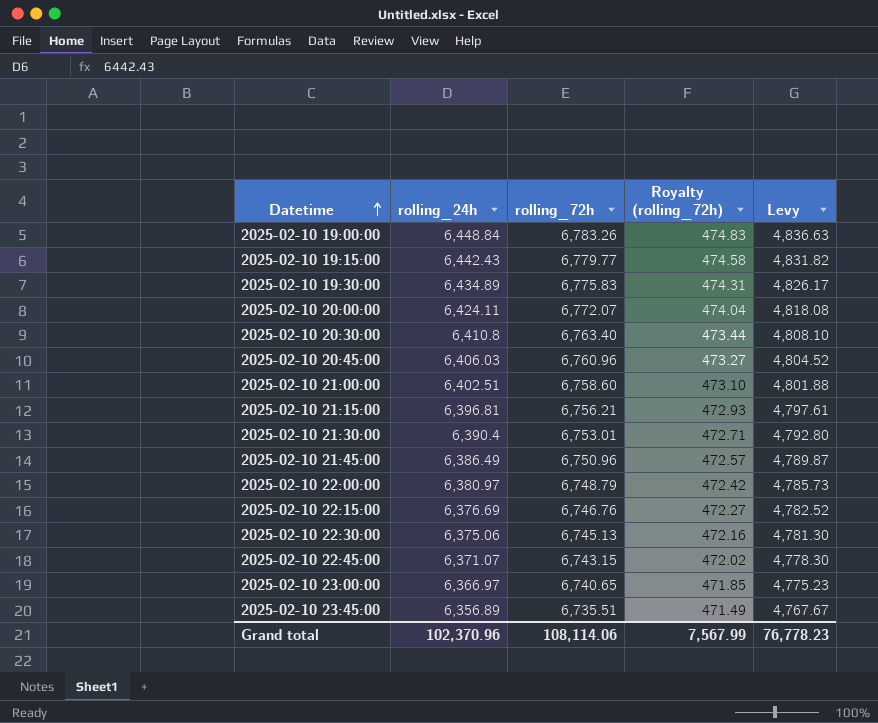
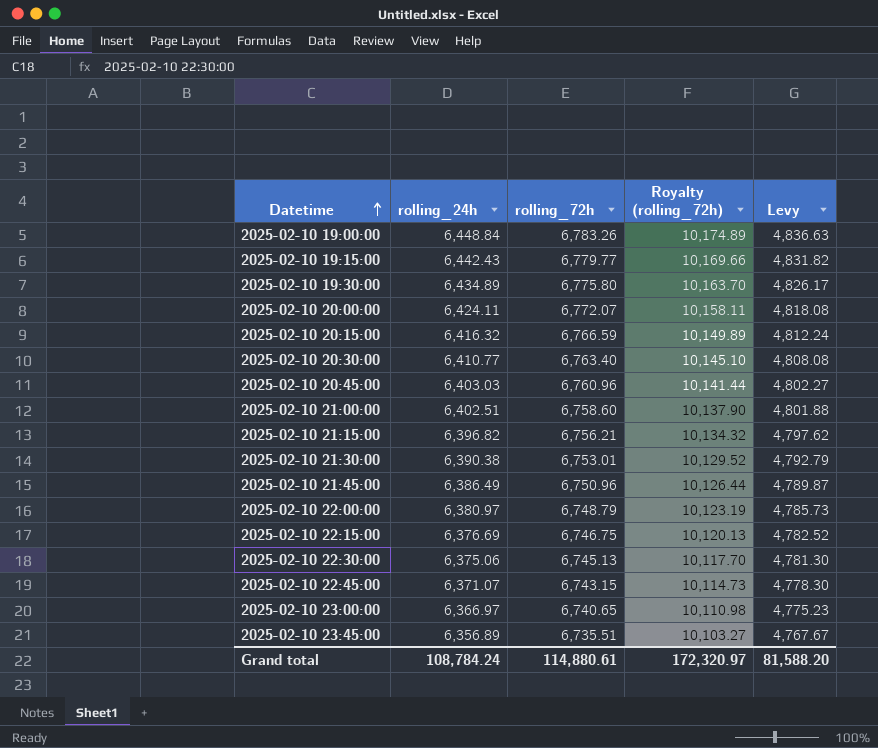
column Royalty (rolling_72h) | formula: [rolling_72h] * 0.07 -> [rolling_72h] * 1.5
2025-02-10 19:30:00 | rolling_72h: 6,775.83 -> 6,775.80
row 2025-02-10 20:15:00: none -> 6,416.32 | 6,766.59 | 10,149.89 | 4,812.24
2025-02-10 20:30:00 | rolling_24h: 6,410.8 -> 6,410.77
2025-02-10 20:30:00 | Levy: 4,808.10 -> 4,808.08
2025-02-10 20:45:00 | rolling_24h: 6,406.03 -> 6,403.03
2025-02-10 20:45:00 | Levy: 4,804.52 -> 4,802.27
2025-02-10 21:15:00 | rolling_24h: 6,396.81 -> 6,396.82
2025-02-10 21:15:00 | Levy: 4,797.61 -> 4,797.62
2025-02-10 21:30:00 | rolling_24h: 6,390.4 -> 6,390.38
2025-02-10 21:30:00 | Levy: 4,792.80 -> 4,792.79
2025-02-10 22:15:00 | rolling_72h: 6,746.76 -> 6,746.75
Grand total | rolling_24h: 102,370.96 -> 108,784.24
Grand total | rolling_72h: 108,114.06 -> 114,880.61
Grand total | Royalty (rolling_72h): 7,567.99 -> 172,320.97
Grand total | Levy: 76,778.23 -> 81,588.20

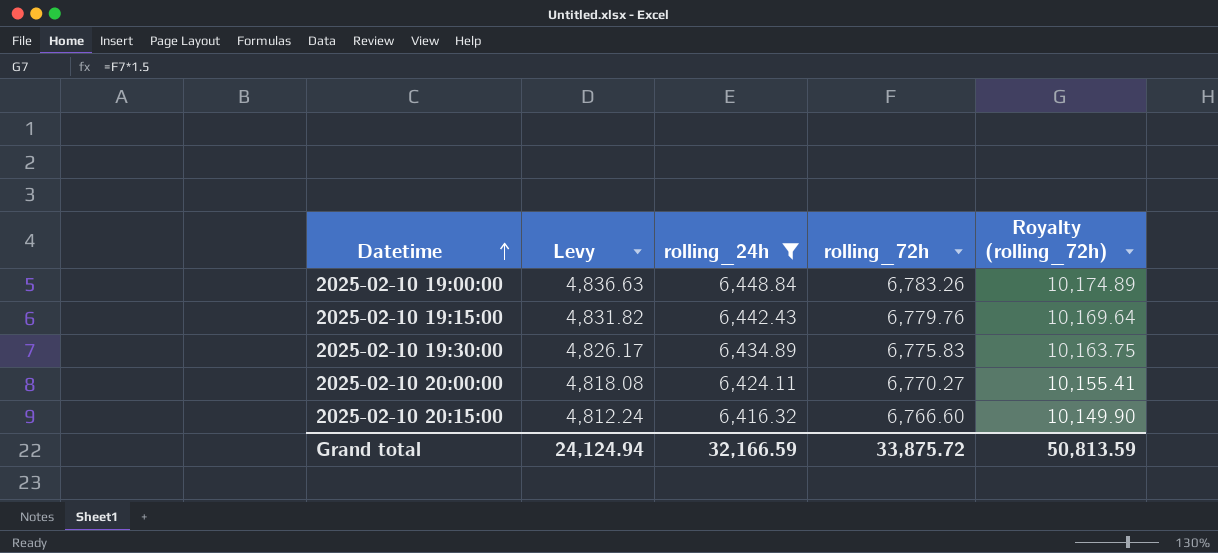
filter: none -> rolling_24h >= 6,416.32
column Levy | position: 5 -> 2
2025-02-10 19:15:00 | rolling_72h: 6,779.77 -> 6,779.76
2025-02-10 19:15:00 | Royalty (rolling_72h): 10,169.66 -> 10,169.64
2025-02-10 19:30:00 | rolling_72h: 6,775.80 -> 6,775.83
2025-02-10 19:30:00 | Royalty (rolling_72h): 10,163.70 -> 10,163.75
2025-02-10 20:00:00 | rolling_72h: 6,772.07 -> 6,770.27
2025-02-10 20:00:00 | Royalty (rolling_72h): 10,158.11 -> 10,155.41
2025-02-10 20:15:00 | rolling_72h: 6,766.59 -> 6,766.60
2025-02-10 20:15:00 | Royalty (rolling_72h): 10,149.89 -> 10,149.90
Grand total | Levy: 81,588.20 -> 24,124.94
Grand total | rolling_24h: 108,784.24 -> 32,166.59
Grand total | rolling_72h: 114,880.61 -> 33,875.72
Grand total | Royalty (rolling_72h): 172,320.97 -> 50,813.59

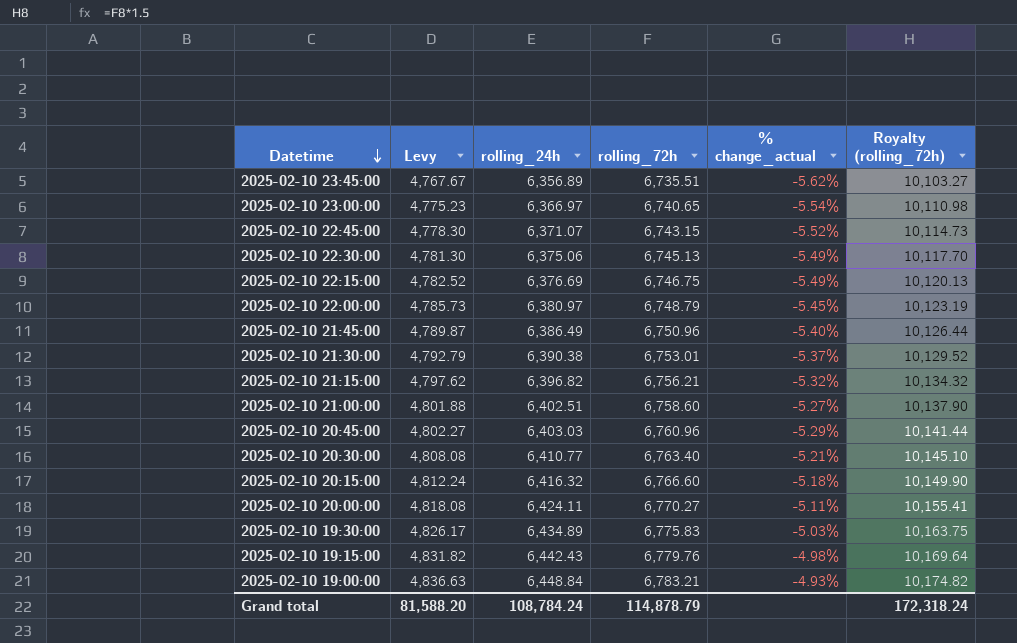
filter: rolling_24h >= 6,416.32 -> none
row order: Datetime ascending -> Datetime descending
column % change_actual | formula: none -> ([rolling_24h] - [rolling_72h]) / [rolling_72h]
2025-02-10 19:00:00 | rolling_72h: 6,783.26 -> 6,783.21
2025-02-10 19:00:00 | Royalty (rolling_72h): 10,174.89 -> 10,174.82
Grand total | Levy: 24,124.94 -> 81,588.20
Grand total | rolling_24h: 32,166.59 -> 108,784.24
Grand total | rolling_72h: 33,875.72 -> 114,878.79
Grand total | Royalty (rolling_72h): 50,813.59 -> 172,318.24

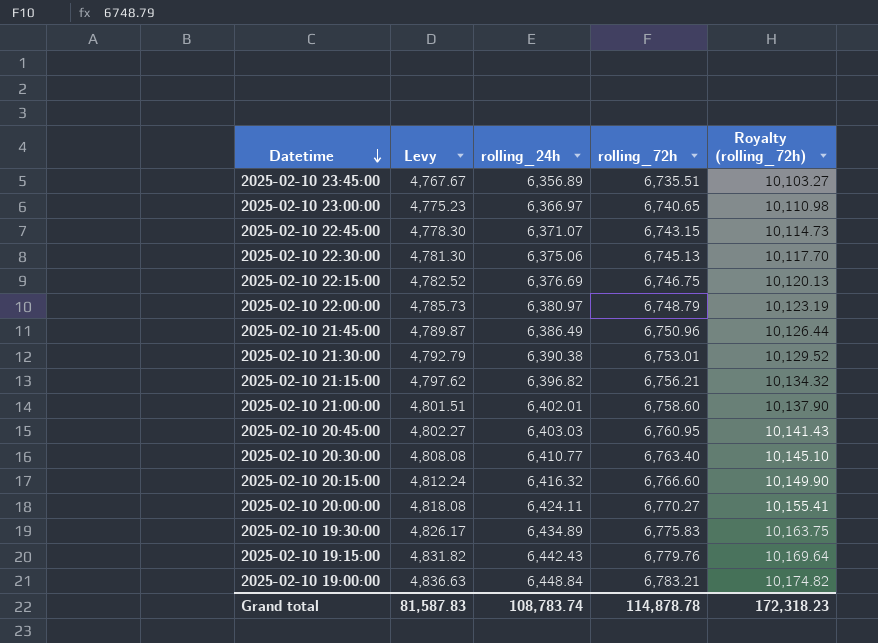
column % change_actual | formula: ([rolling_24h] - [rolling_72h]) / [rolling_72h] -> none
2025-02-10 21:00:00 | Levy: 4,801.88 -> 4,801.51
2025-02-10 21:00:00 | rolling_24h: 6,402.51 -> 6,402.01
2025-02-10 20:45:00 | rolling_72h: 6,760.96 -> 6,760.95
2025-02-10 20:45:00 | Royalty (rolling_72h): 10,141.44 -> 10,141.43
Grand total | Levy: 81,588.20 -> 81,587.83
Grand total | rolling_24h: 108,784.24 -> 108,783.74
Grand total | rolling_72h: 114,878.79 -> 114,878.78
Grand total | Royalty (rolling_72h): 172,318.24 -> 172,318.23

